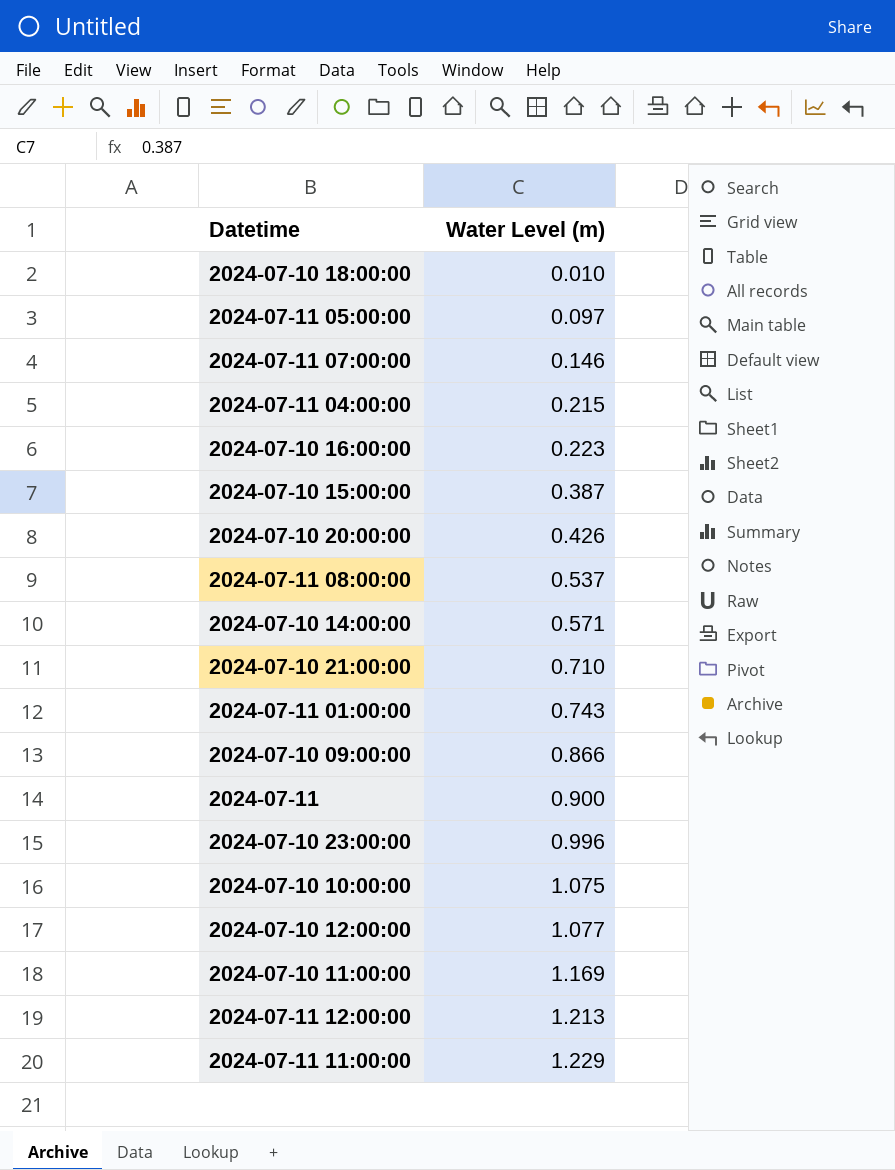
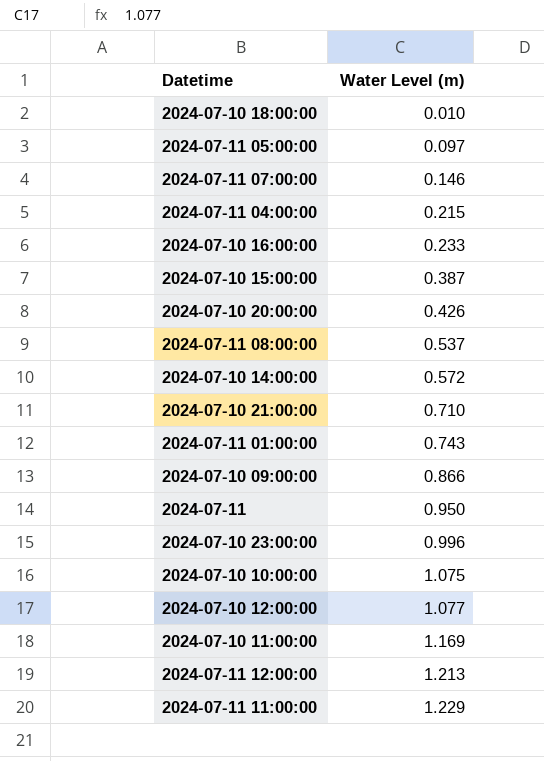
2024-07-10 16:00:00 | Water Level (m): 0.223 -> 0.233
2024-07-10 14:00:00 | Water Level (m): 0.571 -> 0.572
2024-07-11 | Water Level (m): 0.900 -> 0.950

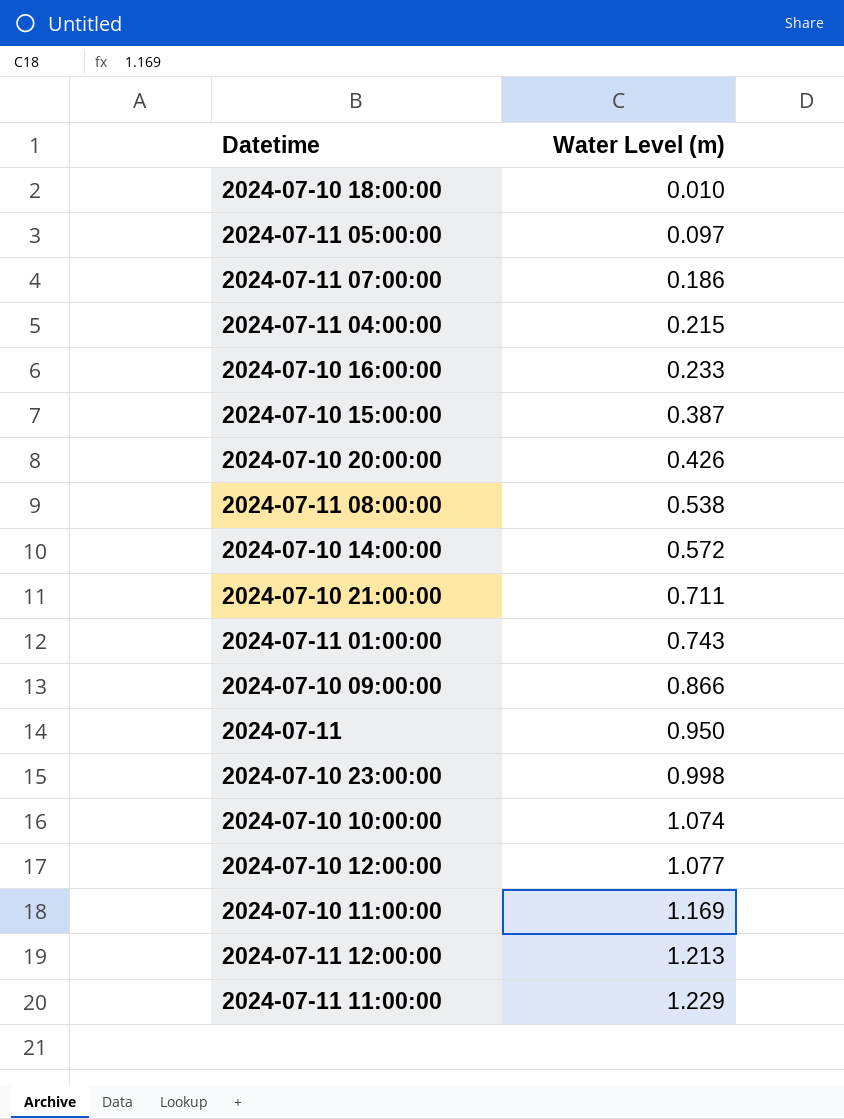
2024-07-11 07:00:00 | Water Level (m): 0.146 -> 0.186
2024-07-11 08:00:00 | Water Level (m): 0.537 -> 0.538
2024-07-10 21:00:00 | Water Level (m): 0.710 -> 0.711
2024-07-10 23:00:00 | Water Level (m): 0.996 -> 0.998
2024-07-10 10:00:00 | Water Level (m): 1.075 -> 1.074

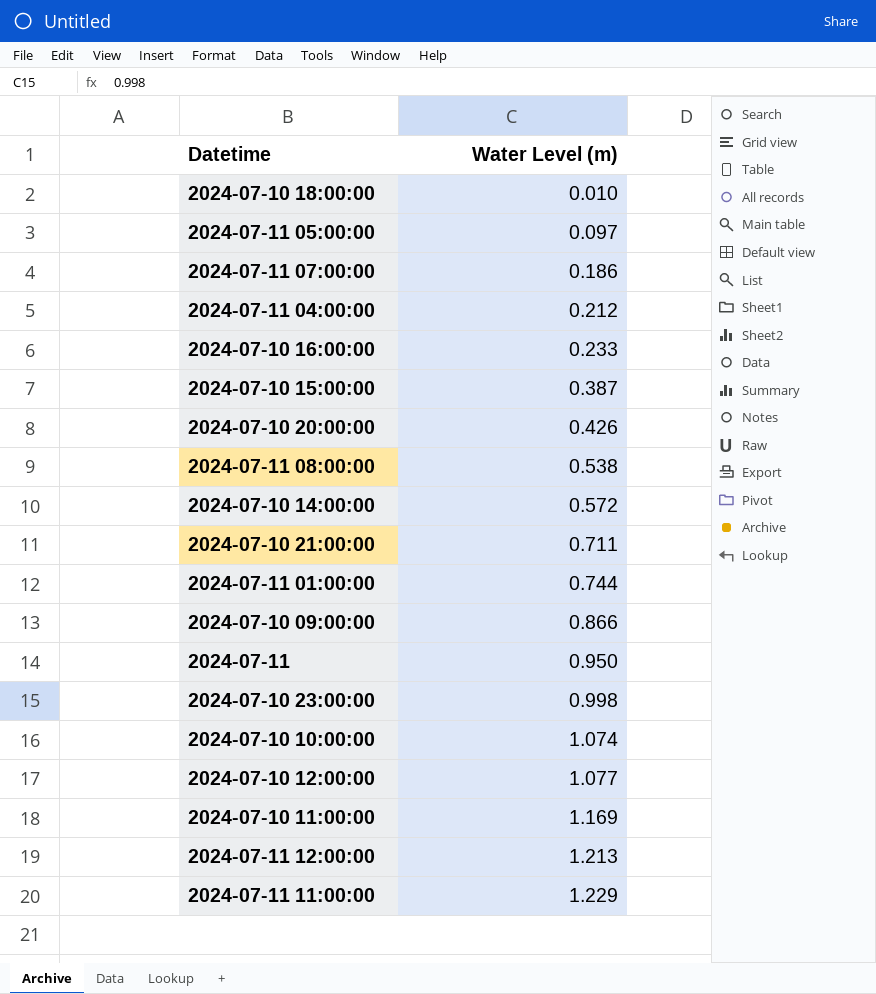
2024-07-11 04:00:00 | Water Level (m): 0.215 -> 0.212
2024-07-11 01:00:00 | Water Level (m): 0.743 -> 0.744

